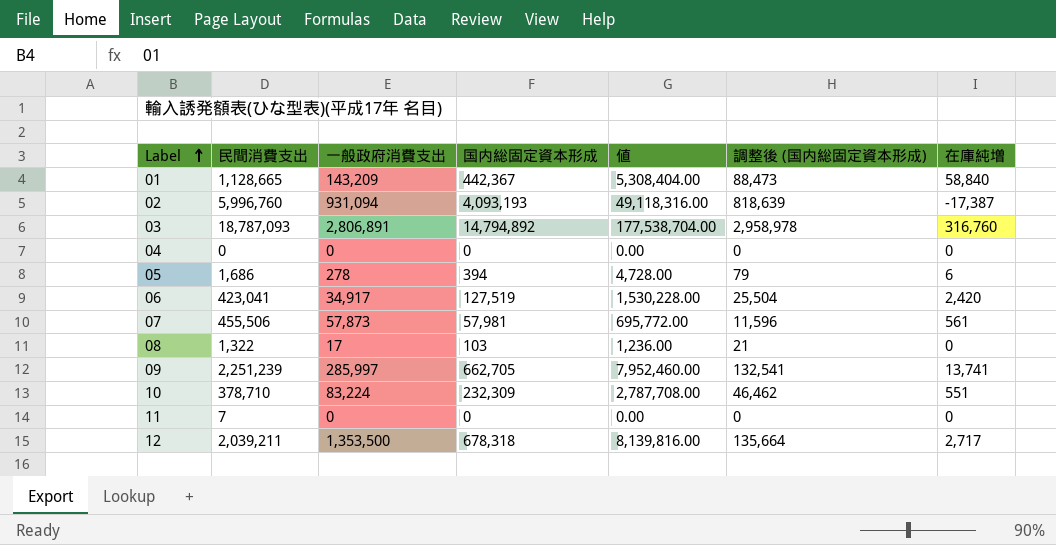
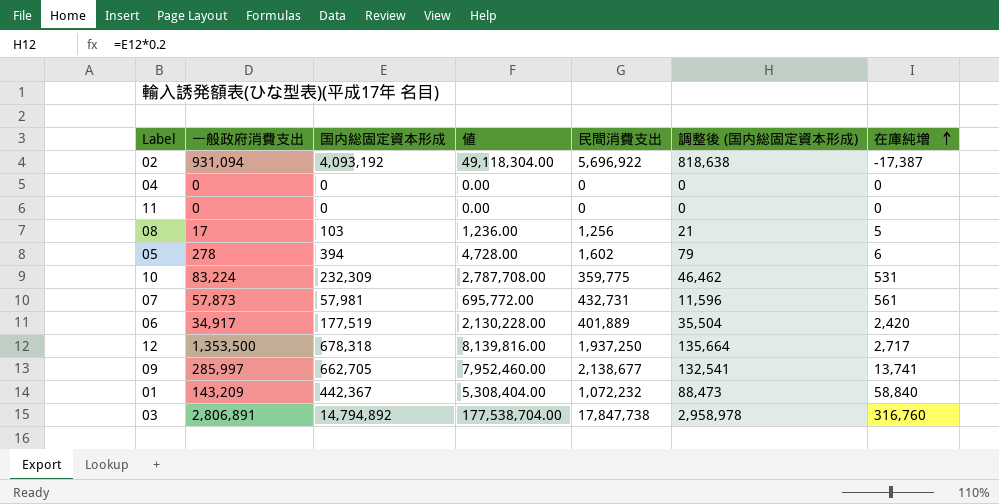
row order: Label ascending -> 在庫純増 ascending
column 民間消費支出 | position: 2 -> 5
02 | 国内総固定資本形成: 4,093,193 -> 4,093,192
02 | 値: 49,118,316.00 -> 49,118,304.00
02 | 民間消費支出: 5,996,760 -> 5,696,922
02 | 調整後 (国内総固定資本形成): 818,639 -> 818,638
11 | 民間消費支出: 7 -> 0
08 | 民間消費支出: 1,322 -> 1,256
08 | 在庫純増: 0 -> 5
05 | 民間消費支出: 1,686 -> 1,602
10 | 民間消費支出: 378,710 -> 359,775
10 | 在庫純増: 551 -> 531
07 | 民間消費支出: 455,506 -> 432,731
06 | 国内総固定資本形成: 127,519 -> 177,519
06 | 値: 1,530,228.00 -> 2,130,228.00
06 | 民間消費支出: 423,041 -> 401,889
06 | 調整後 (国内総固定資本形成): 25,504 -> 35,504
12 | 民間消費支出: 2,039,211 -> 1,937,250
09 | 民間消費支出: 2,251,239 -> 2,138,677
01 | 民間消費支出: 1,128,665 -> 1,072,232
03 | 民間消費支出: 18,787,093 -> 17,847,738

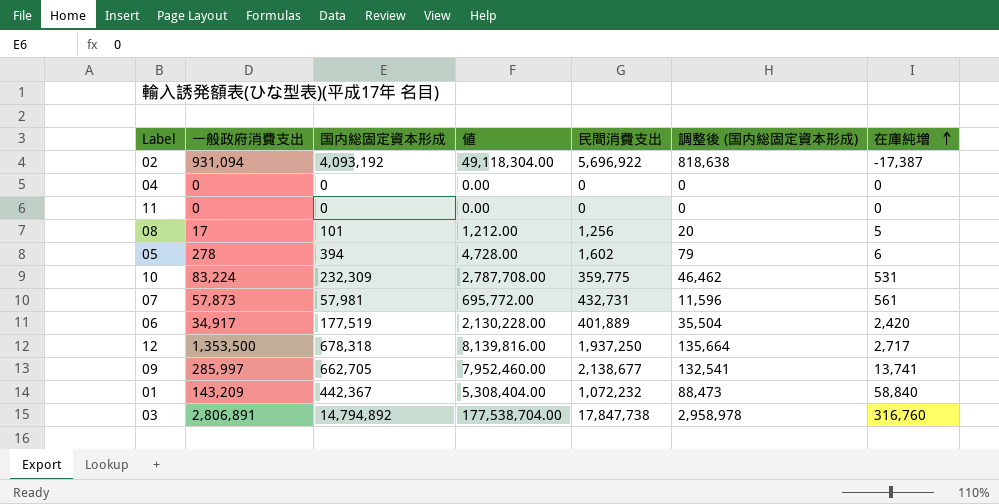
08 | 国内総固定資本形成: 103 -> 101
08 | 値: 1,236.00 -> 1,212.00
08 | 調整後 (国内総固定資本形成): 21 -> 20

